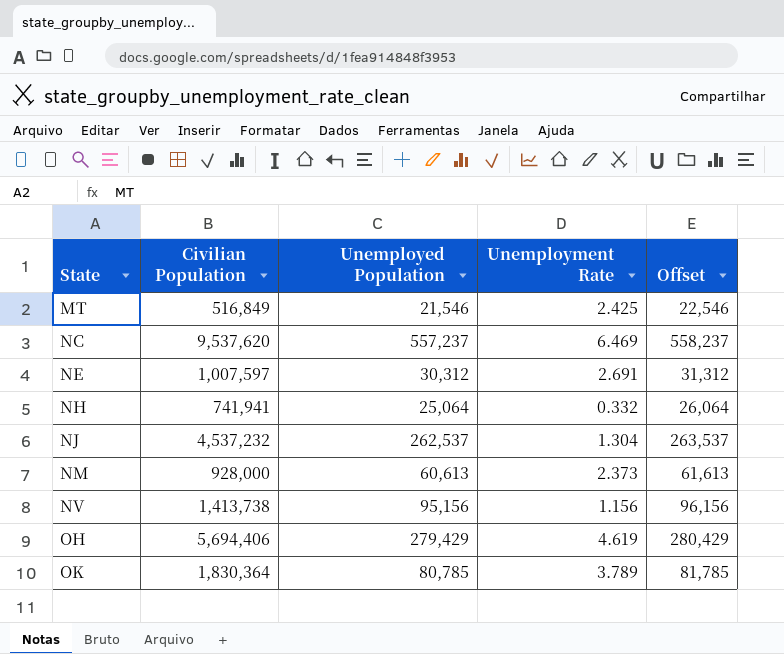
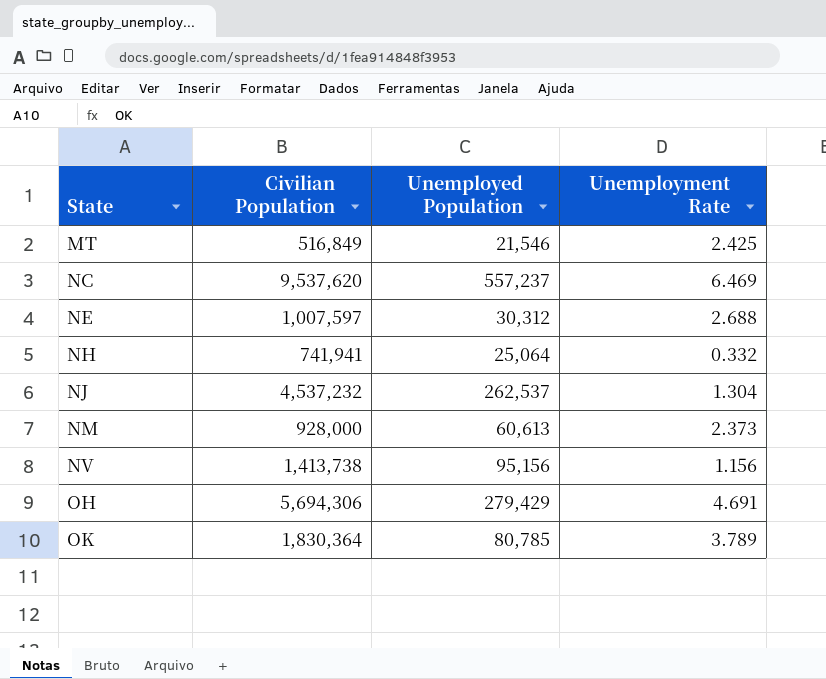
column Offset | formula: [Unemployed Population] + 1000 -> none
NE | Unemployment Rate: 2.691 -> 2.688
OH | Civilian Population: 5,694,406 -> 5,694,306
OH | Unemployment Rate: 4.619 -> 4.691

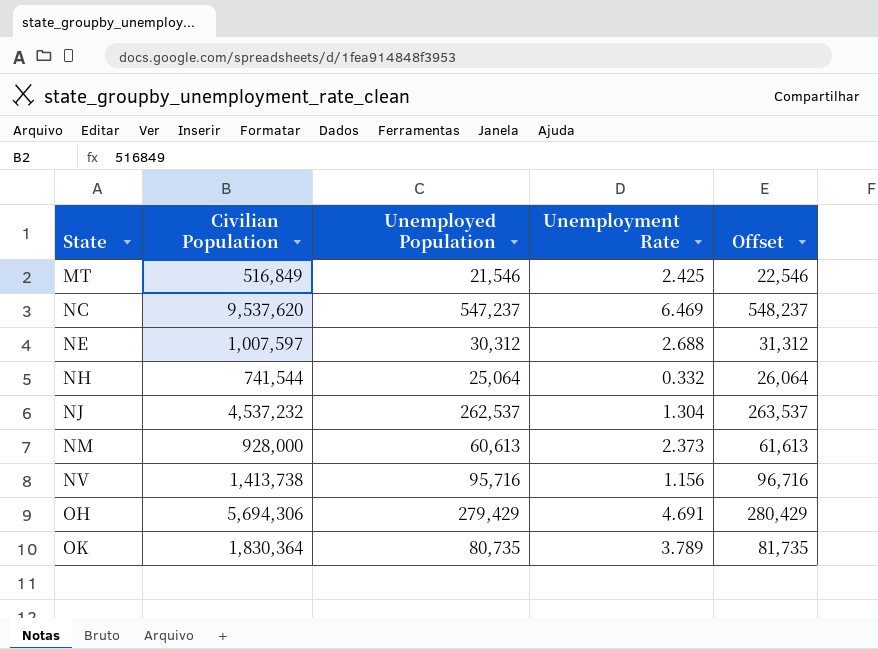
column Offset | formula: none -> [Unemployed Population] + 1000
NC | Unemployed Population: 557,237 -> 547,237
NH | Civilian Population: 741,941 -> 741,544
NV | Unemployed Population: 95,156 -> 95,716
OK | Unemployed Population: 80,785 -> 80,735

